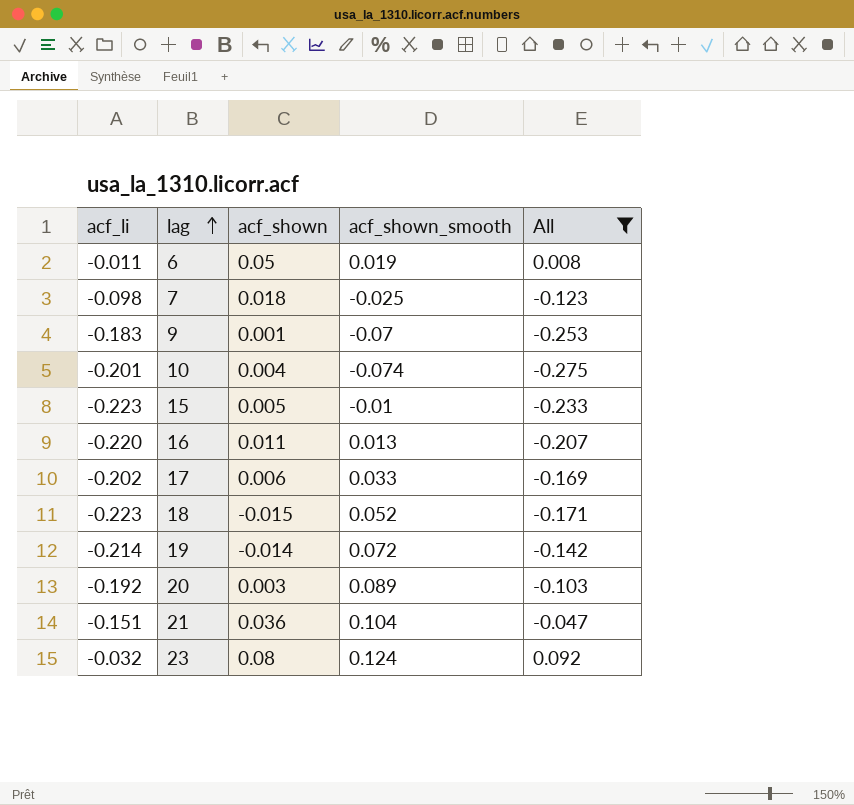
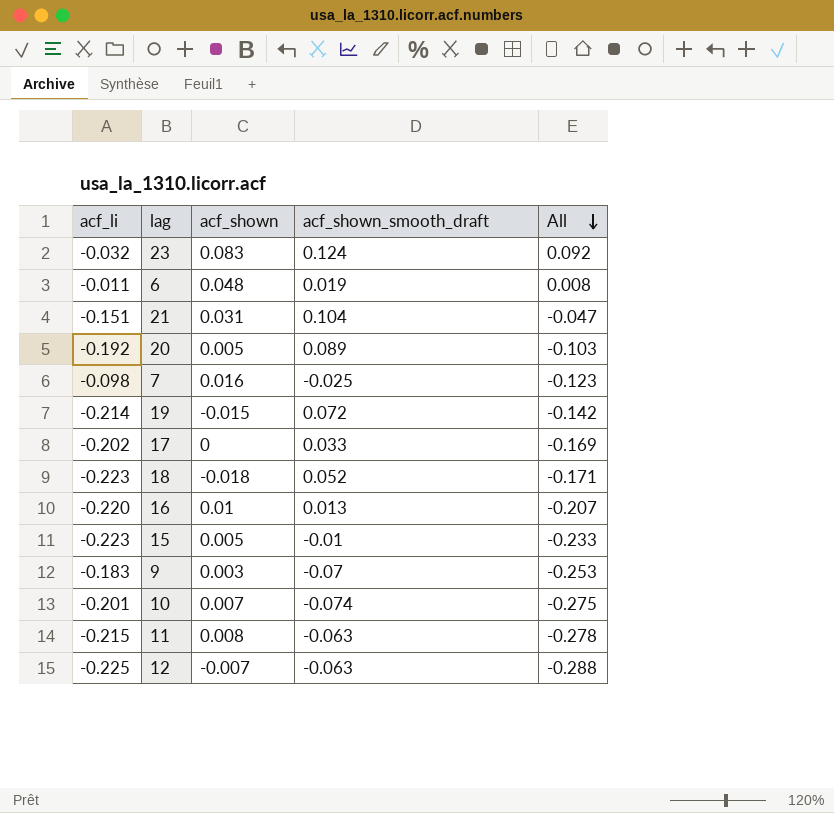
filter: All >= -0.275 -> none
row order: lag ascending -> All descending
column name: acf_shown_smooth -> acf_shown_smooth_draft
23 | acf_shown: 0.08 -> 0.083
6 | acf_shown: 0.05 -> 0.048
21 | acf_shown: 0.036 -> 0.031
20 | acf_shown: 0.003 -> 0.005
7 | acf_shown: 0.018 -> 0.016
19 | acf_shown: -0.014 -> -0.015
17 | acf_shown: 0.006 -> 0
18 | acf_shown: -0.015 -> -0.018
16 | acf_shown: 0.011 -> 0.01
9 | acf_shown: 0.001 -> 0.003
10 | acf_shown: 0.004 -> 0.007

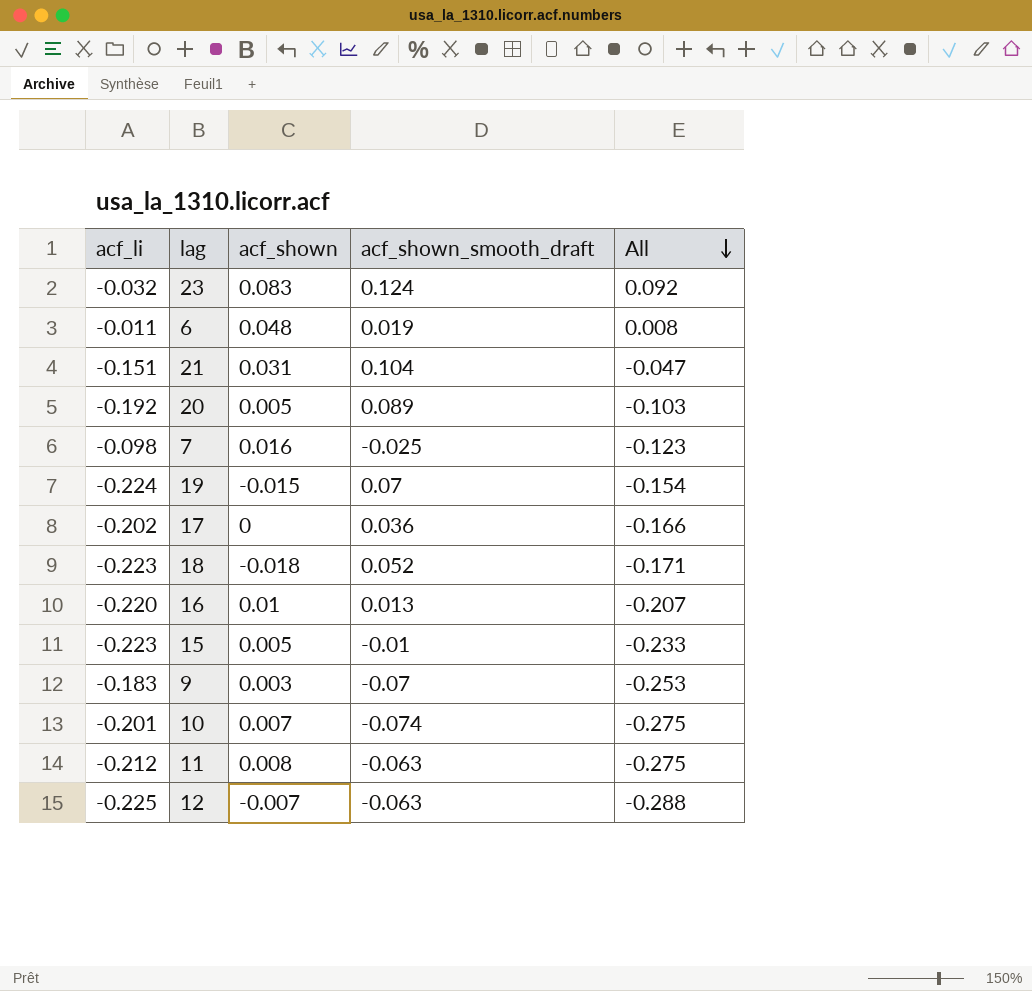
19 | acf_li: -0.214 -> -0.224
19 | acf_shown_smooth_draft: 0.072 -> 0.07
19 | All: -0.142 -> -0.154
17 | acf_shown_smooth_draft: 0.033 -> 0.036
17 | All: -0.169 -> -0.166
11 | acf_li: -0.215 -> -0.212
11 | All: -0.278 -> -0.275

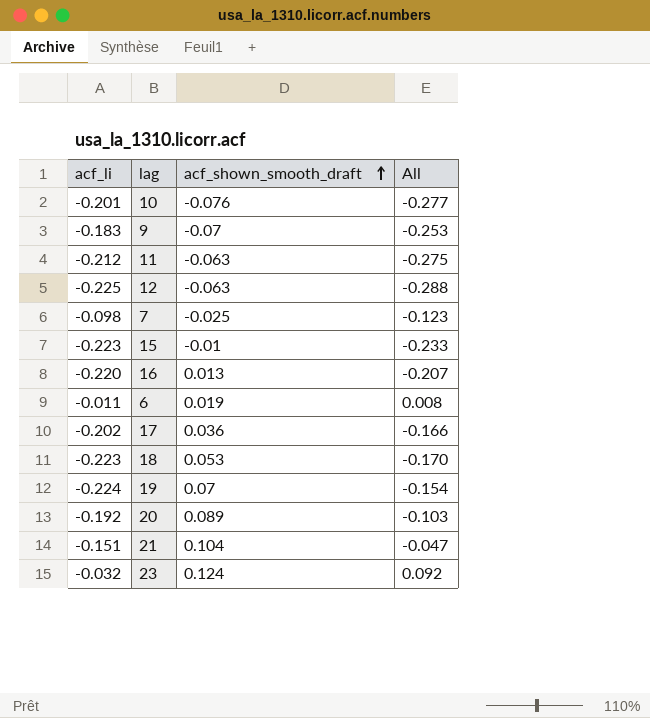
row order: All descending -> acf_shown_smooth_draft ascending
column acf_shown | position: 3 -> none
10 | acf_shown_smooth_draft: -0.074 -> -0.076
10 | All: -0.275 -> -0.277
18 | acf_shown_smooth_draft: 0.052 -> 0.053
18 | All: -0.171 -> -0.170

